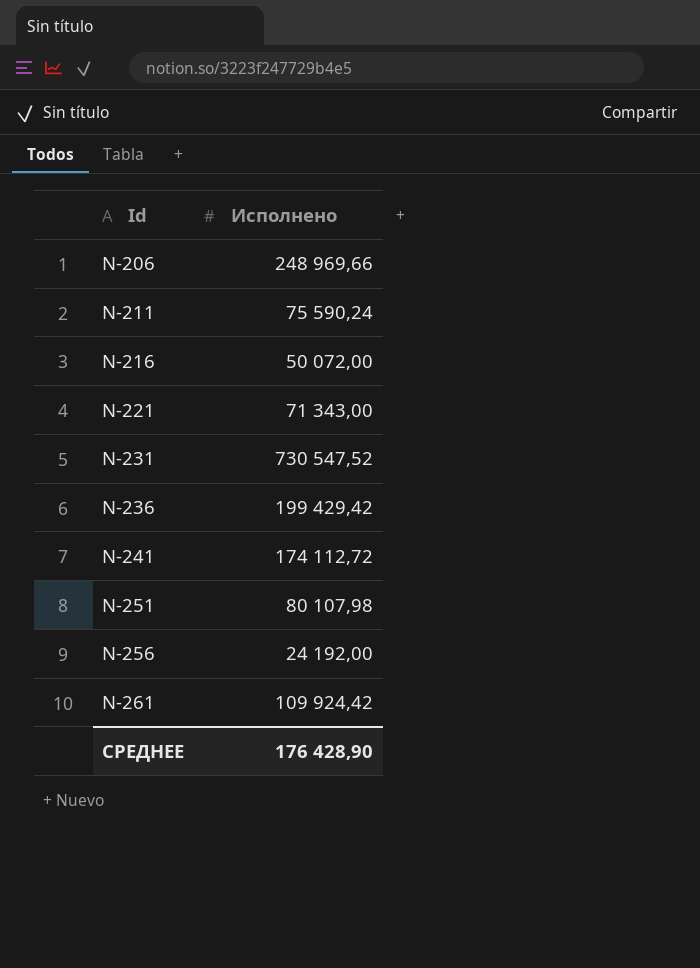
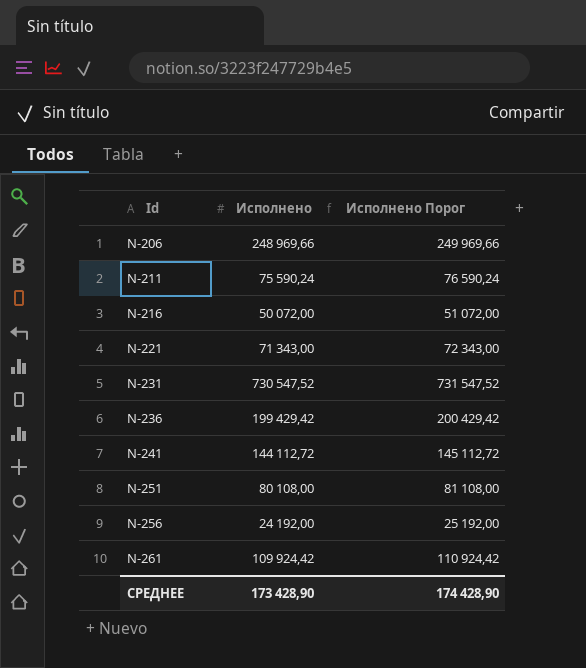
column Исполнено Порог | formula: none -> [Исполнено] + 1000
N-241 | Исполнено: 174 112,72 -> 144 112,72
N-251 | Исполнено: 80 107,98 -> 80 108,00
СРЕДНЕЕ | Исполнено: 176 428,90 -> 173 428,90

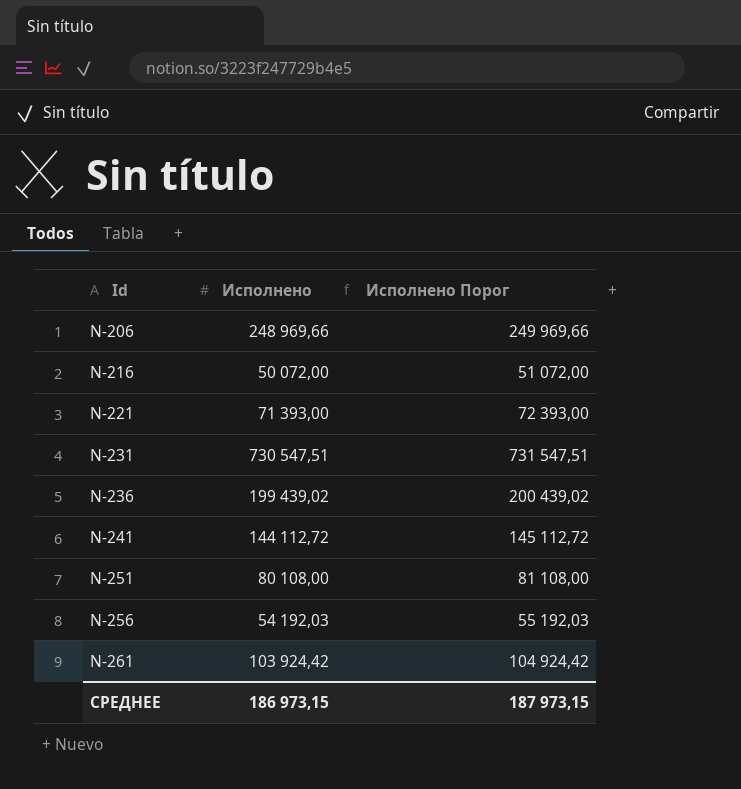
row N-211: 75 590,24 | 76 590,24 -> none
N-221 | Исполнено: 71 343,00 -> 71 393,00
N-221 | Исполнено Порог: 72 343,00 -> 72 393,00
N-231 | Исполнено: 730 547,52 -> 730 547,51
N-231 | Исполнено Порог: 731 547,52 -> 731 547,51
N-236 | Исполнено: 199 429,42 -> 199 439,02
N-236 | Исполнено Порог: 200 429,42 -> 200 439,02
N-256 | Исполнено: 24 192,00 -> 54 192,03
N-256 | Исполнено Порог: 25 192,00 -> 55 192,03
N-261 | Исполнено: 109 924,42 -> 103 924,42
N-261 | Исполнено Порог: 110 924,42 -> 104 924,42
СРЕДНЕЕ | Исполнено: 173 428,90 -> 186 973,15
СРЕДНЕЕ | Исполнено Порог: 174 428,90 -> 187 973,15

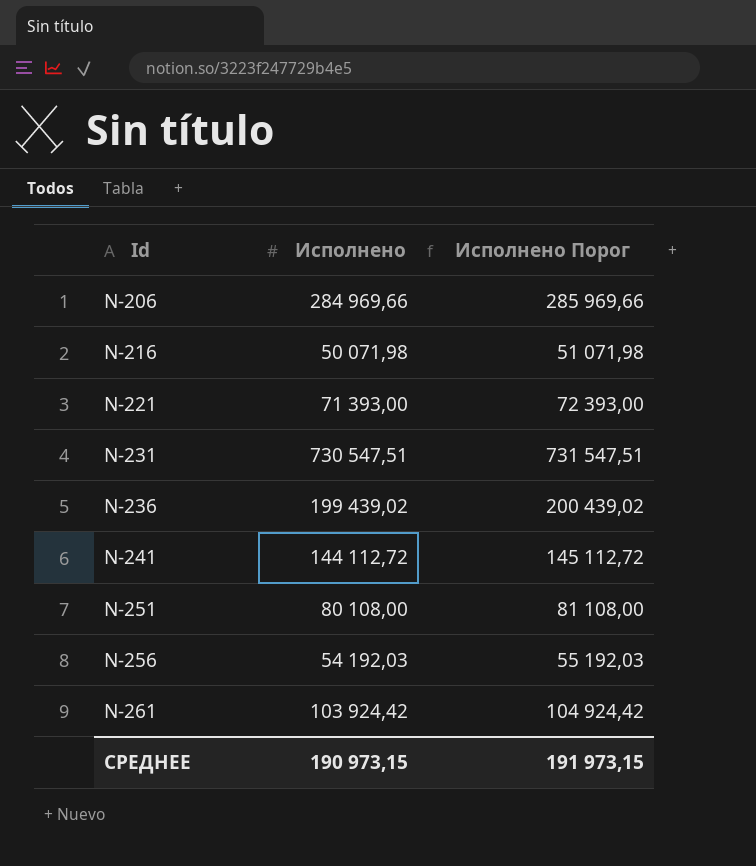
N-206 | Исполнено: 248 969,66 -> 284 969,66
N-206 | Исполнено Порог: 249 969,66 -> 285 969,66
N-216 | Исполнено: 50 072,00 -> 50 071,98
N-216 | Исполнено Порог: 51 072,00 -> 51 071,98
СРЕДНЕЕ | Исполнено: 186 973,15 -> 190 973,15
СРЕДНЕЕ | Исполнено Порог: 187 973,15 -> 191 973,15

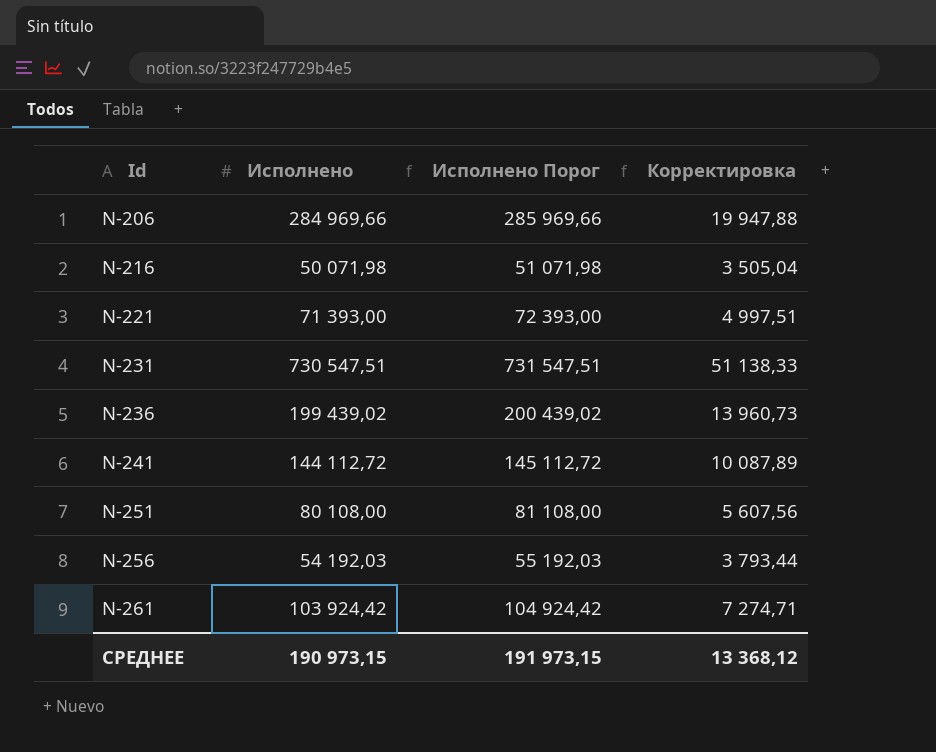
column Корректировка | formula: none -> [Исполнено] * 0,07

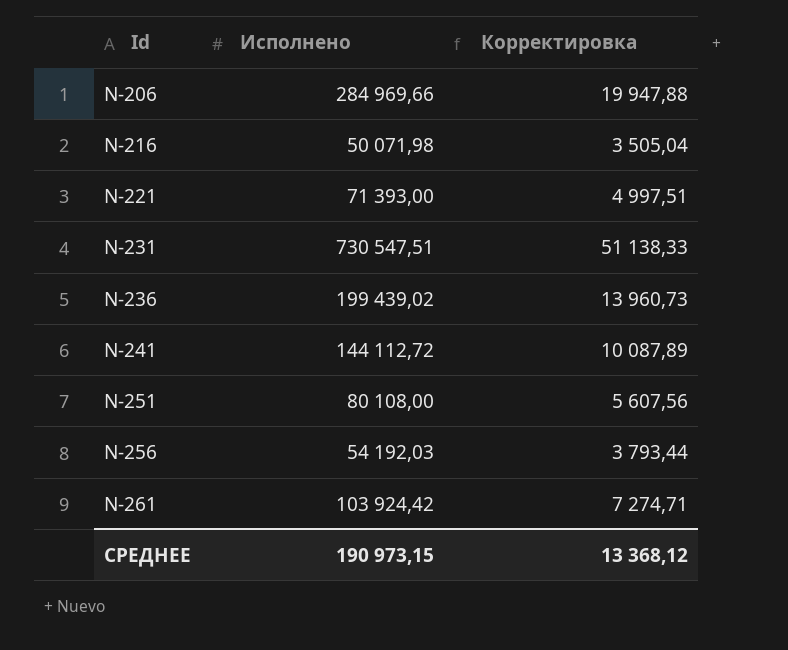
column Исполнено Порог | formula: [Исполнено] + 1000 -> none

